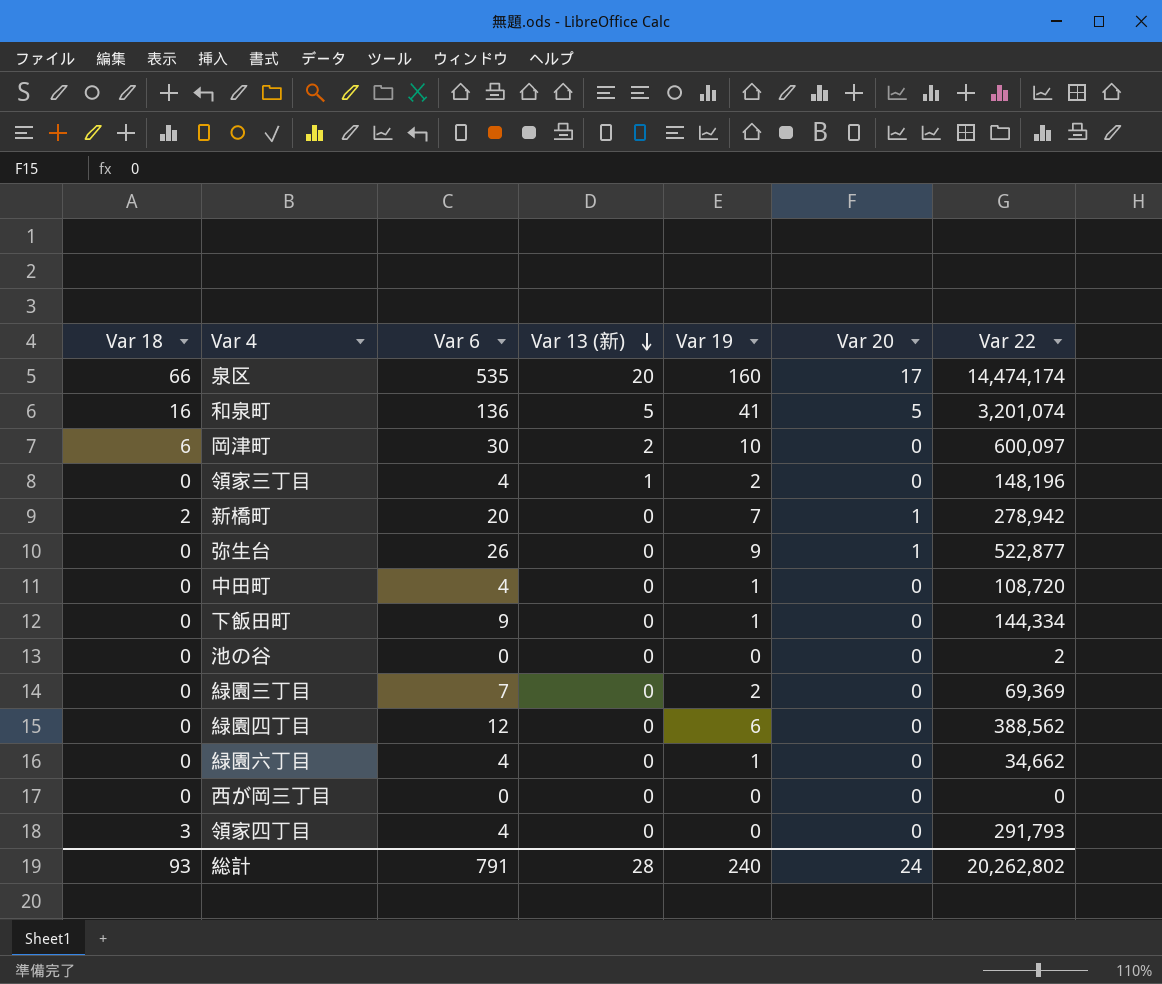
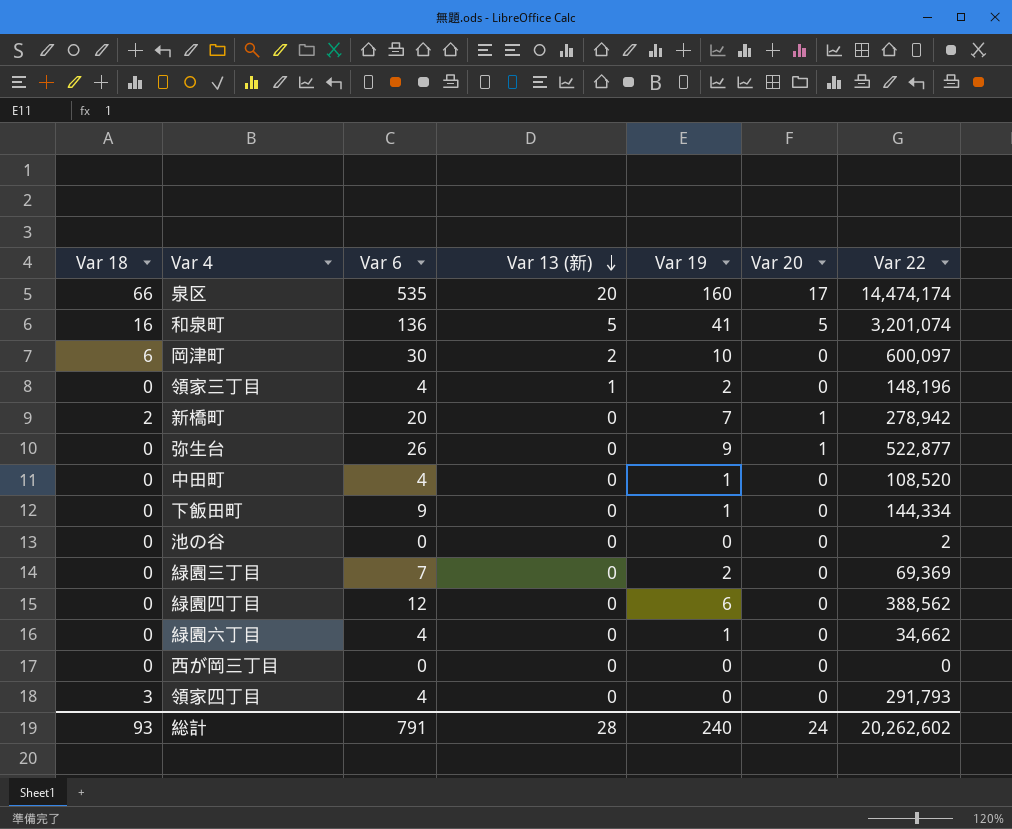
中田町 | Var 22: 108,720 -> 108,520
総計 | Var 22: 20,262,802 -> 20,262,602

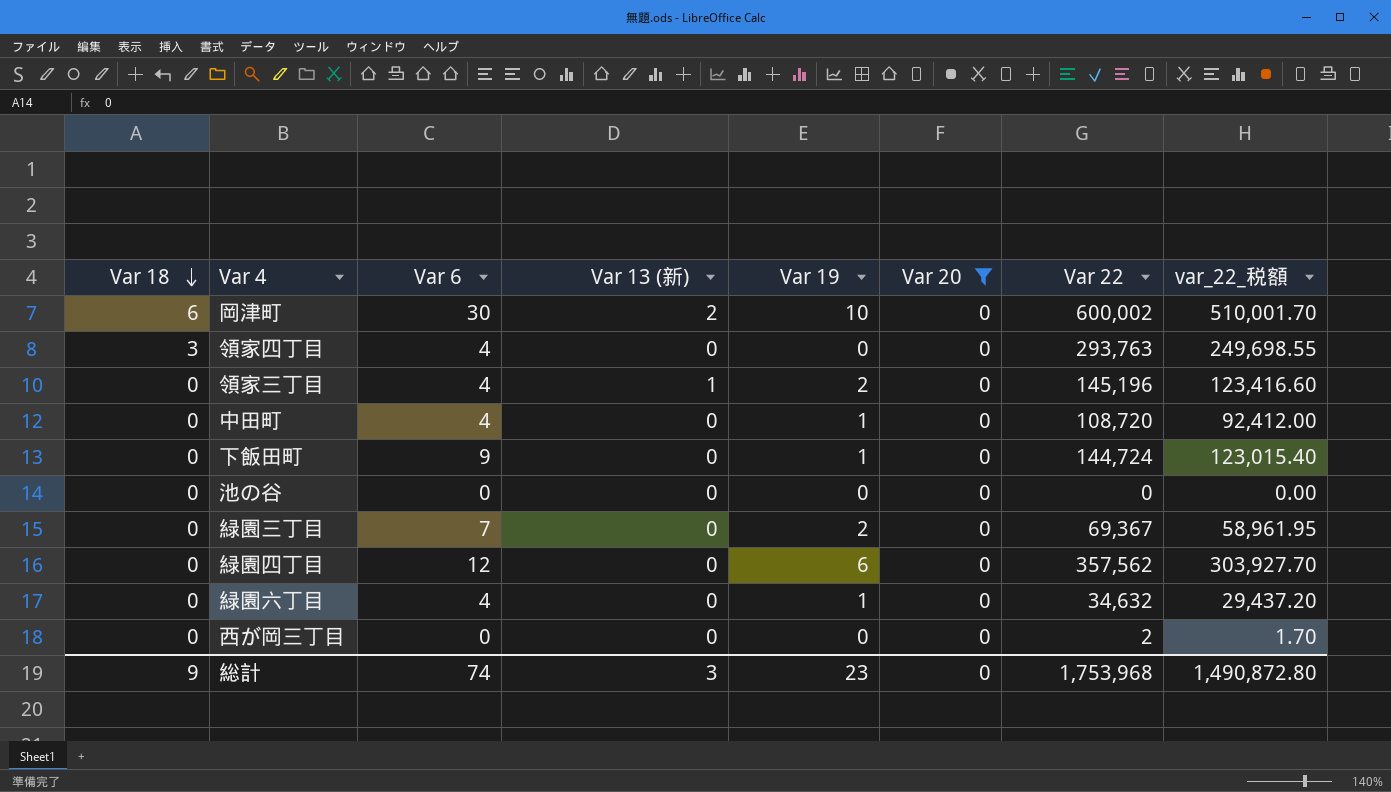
filter: none -> Var 20 = 0
row order: Var 13 (新) descending -> Var 18 descending
column var_22_税額 | formula: none -> [Var 22] * 0.85
岡津町 | Var 22: 600,097 -> 600,002
領家四丁目 | Var 22: 291,793 -> 293,763
領家三丁目 | Var 22: 148,196 -> 145,196
中田町 | Var 22: 108,520 -> 108,720
下飯田町 | Var 22: 144,334 -> 144,724
池の谷 | Var 22: 2 -> 0
緑園三丁目 | Var 22: 69,369 -> 69,367
緑園四丁目 | Var 22: 388,562 -> 357,562
緑園六丁目 | Var 22: 34,662 -> 34,632
西が岡三丁目 | Var 22: 0 -> 2
総計 | Var 18: 93 -> 9
総計 | Var 6: 791 -> 74
総計 | Var 13 (新): 28 -> 3
総計 | Var 19: 240 -> 23
総計 | Var 20: 24 -> 0
総計 | Var 22: 20,262,602 -> 1,753,968

